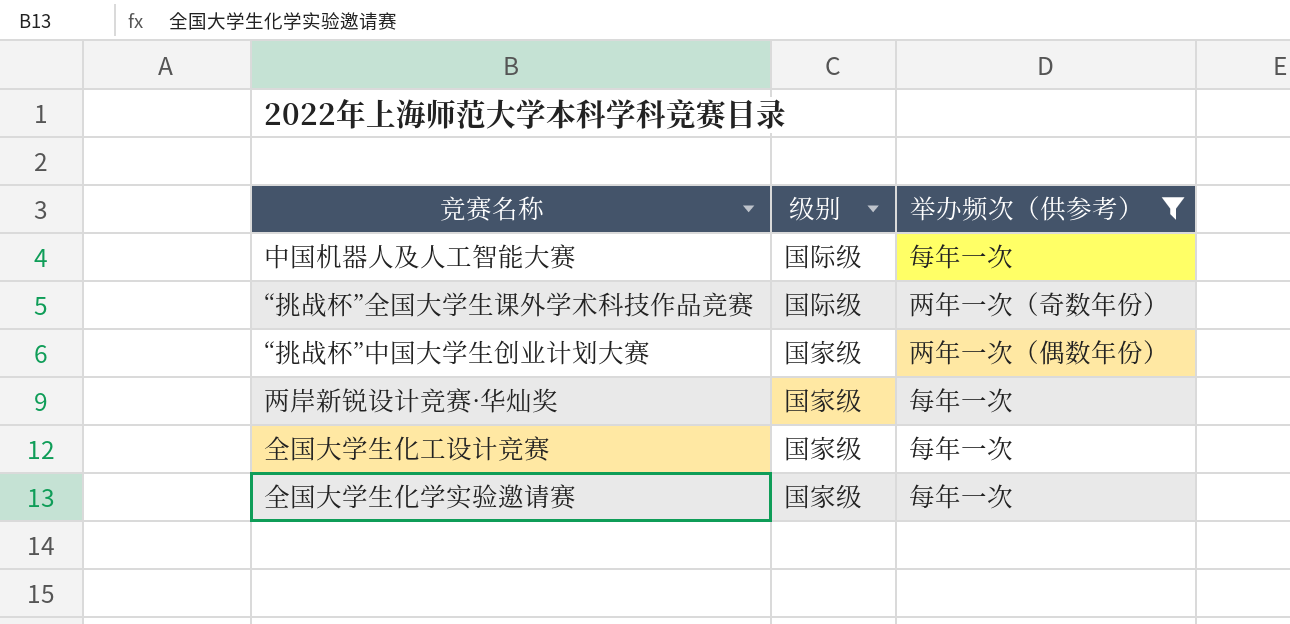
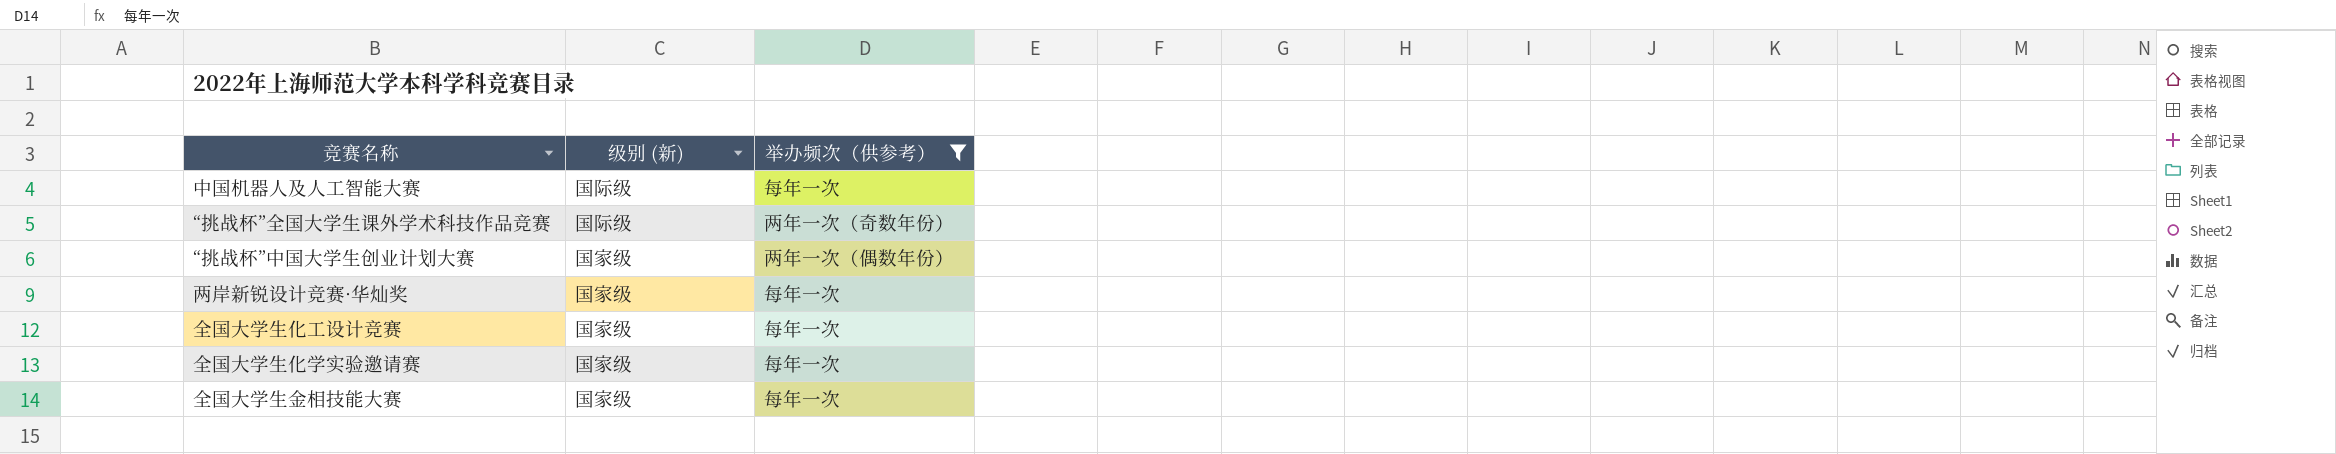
column name: 级别 -> 级别 (新)
row 全国大学生金相技能大赛: none -> 国家级 | 每年一次

